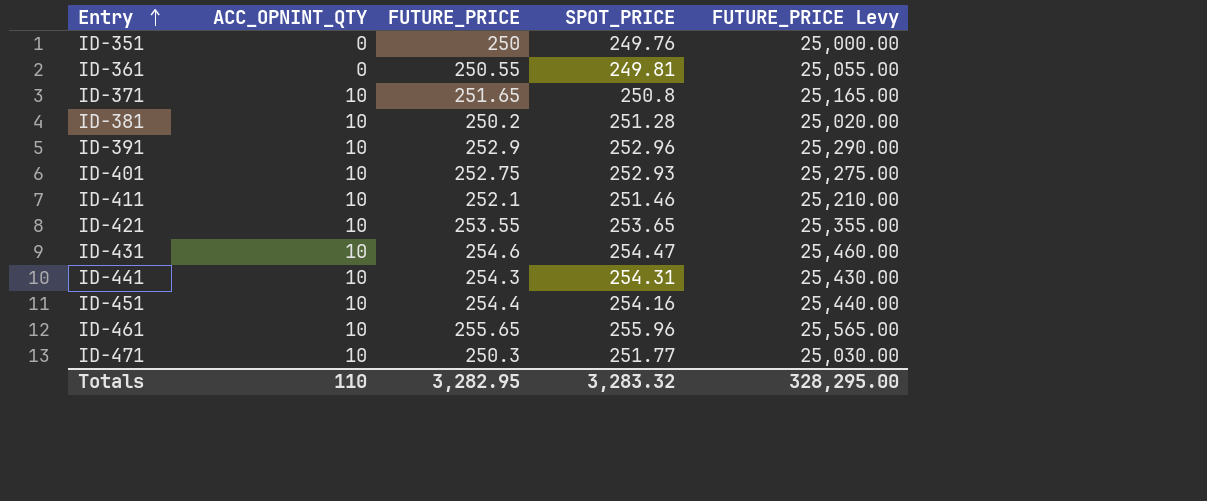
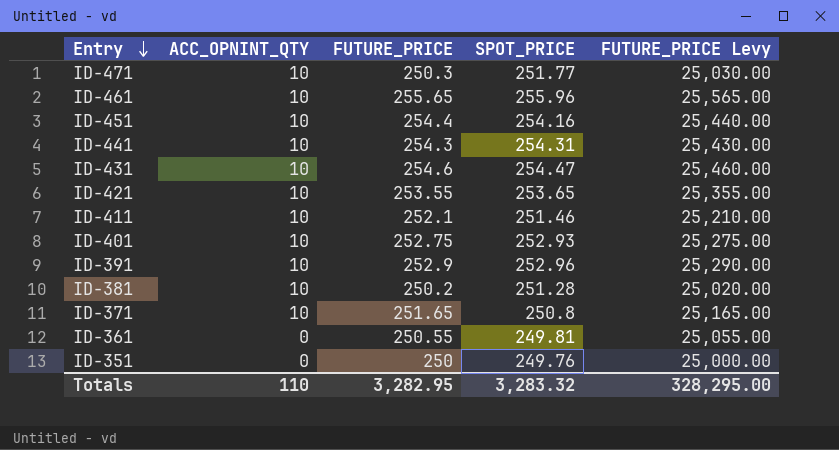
row order: Entry ascending -> Entry descending

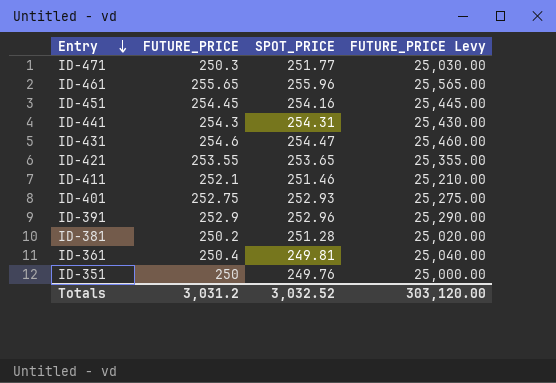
column ACC_OPNINT_QTY | position: 2 -> none
row ID-371: 10 | 251.65 | 250.8 | 25,165.00 -> none
ID-451 | FUTURE_PRICE: 254.4 -> 254.45
ID-451 | FUTURE_PRICE Levy: 25,440.00 -> 25,445.00
ID-361 | FUTURE_PRICE: 250.55 -> 250.4
ID-361 | FUTURE_PRICE Levy: 25,055.00 -> 25,040.00
Totals | FUTURE_PRICE: 3,282.95 -> 3,031.2
Totals | SPOT_PRICE: 3,283.32 -> 3,032.52
Totals | FUTURE_PRICE Levy: 328,295.00 -> 303,120.00

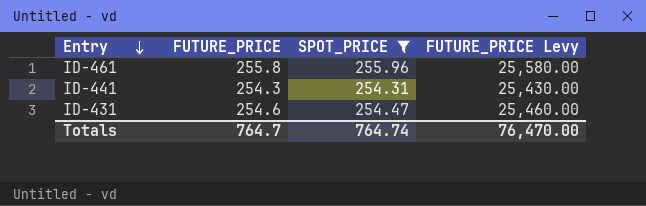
filter: none -> SPOT_PRICE >= 254.31
ID-461 | FUTURE_PRICE: 255.65 -> 255.8
ID-461 | FUTURE_PRICE Levy: 25,565.00 -> 25,580.00
Totals | FUTURE_PRICE: 3,031.2 -> 764.7
Totals | SPOT_PRICE: 3,032.52 -> 764.74
Totals | FUTURE_PRICE Levy: 303,120.00 -> 76,470.00

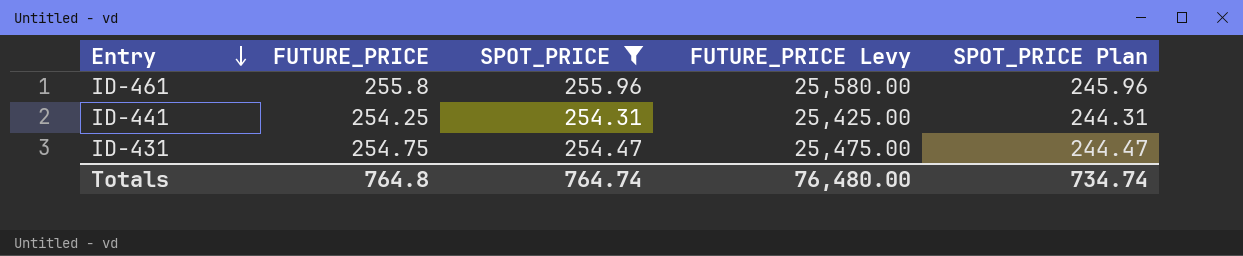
column SPOT_PRICE Plan | formula: none -> [SPOT_PRICE] - 10
ID-441 | FUTURE_PRICE: 254.3 -> 254.25
ID-441 | FUTURE_PRICE Levy: 25,430.00 -> 25,425.00
ID-431 | FUTURE_PRICE: 254.6 -> 254.75
ID-431 | FUTURE_PRICE Levy: 25,460.00 -> 25,475.00
Totals | FUTURE_PRICE: 764.7 -> 764.8
Totals | FUTURE_PRICE Levy: 76,470.00 -> 76,480.00

